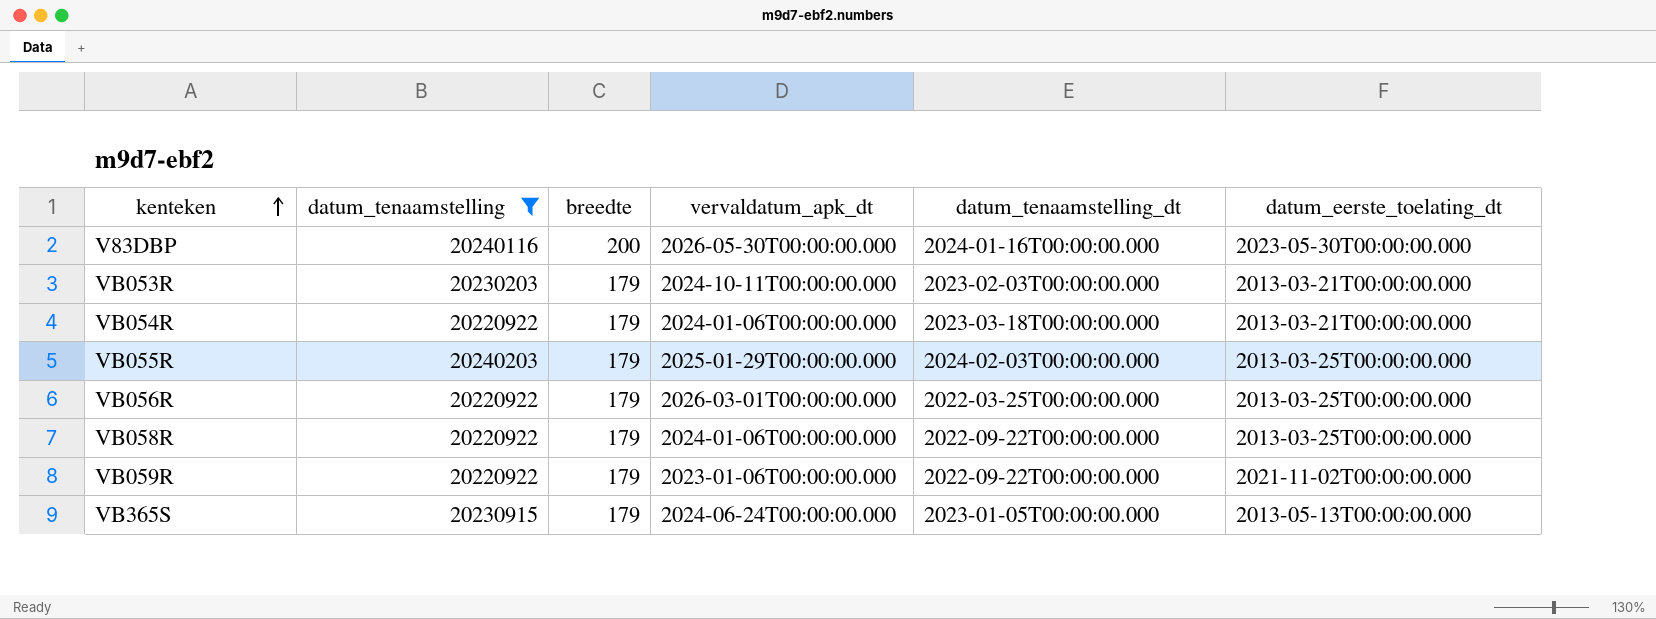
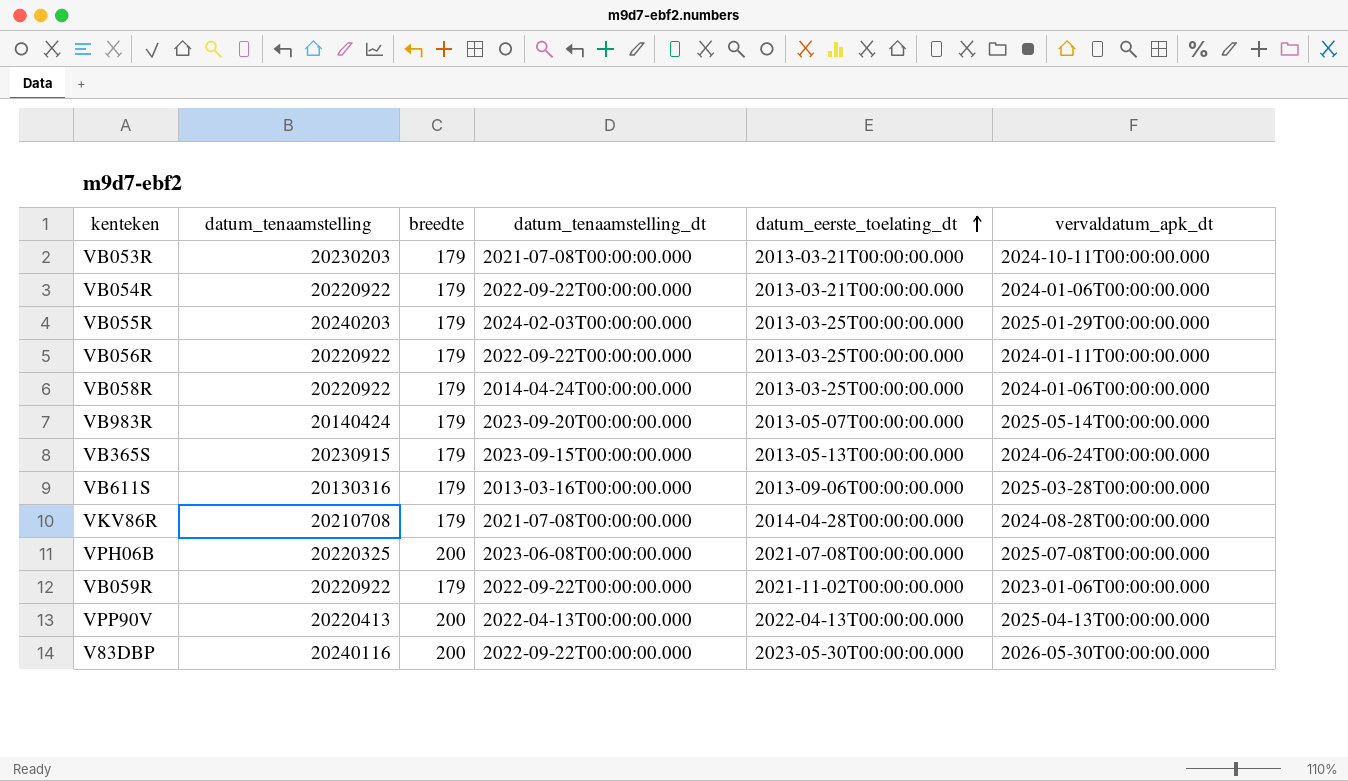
filter: datum_tenaamstelling >= 20220922 -> none
row order: kenteken ascending -> datum_eerste_toelating_dt ascending
column vervaldatum_apk_dt | position: 4 -> 6
VB053R | datum_tenaamstelling_dt: 2023-02-03T00:00:00.000 -> 2021-07-08T00:00:00.000
VB054R | datum_tenaamstelling_dt: 2023-03-18T00:00:00.000 -> 2022-09-22T00:00:00.000
VB056R | datum_tenaamstelling_dt: 2022-03-25T00:00:00.000 -> 2022-09-22T00:00:00.000
VB056R | vervaldatum_apk_dt: 2026-03-01T00:00:00.000 -> 2024-01-11T00:00:00.000
VB058R | datum_tenaamstelling_dt: 2022-09-22T00:00:00.000 -> 2014-04-24T00:00:00.000
VB365S | datum_tenaamstelling_dt: 2023-01-05T00:00:00.000 -> 2023-09-15T00:00:00.000
V83DBP | datum_tenaamstelling_dt: 2024-01-16T00:00:00.000 -> 2022-09-22T00:00:00.000

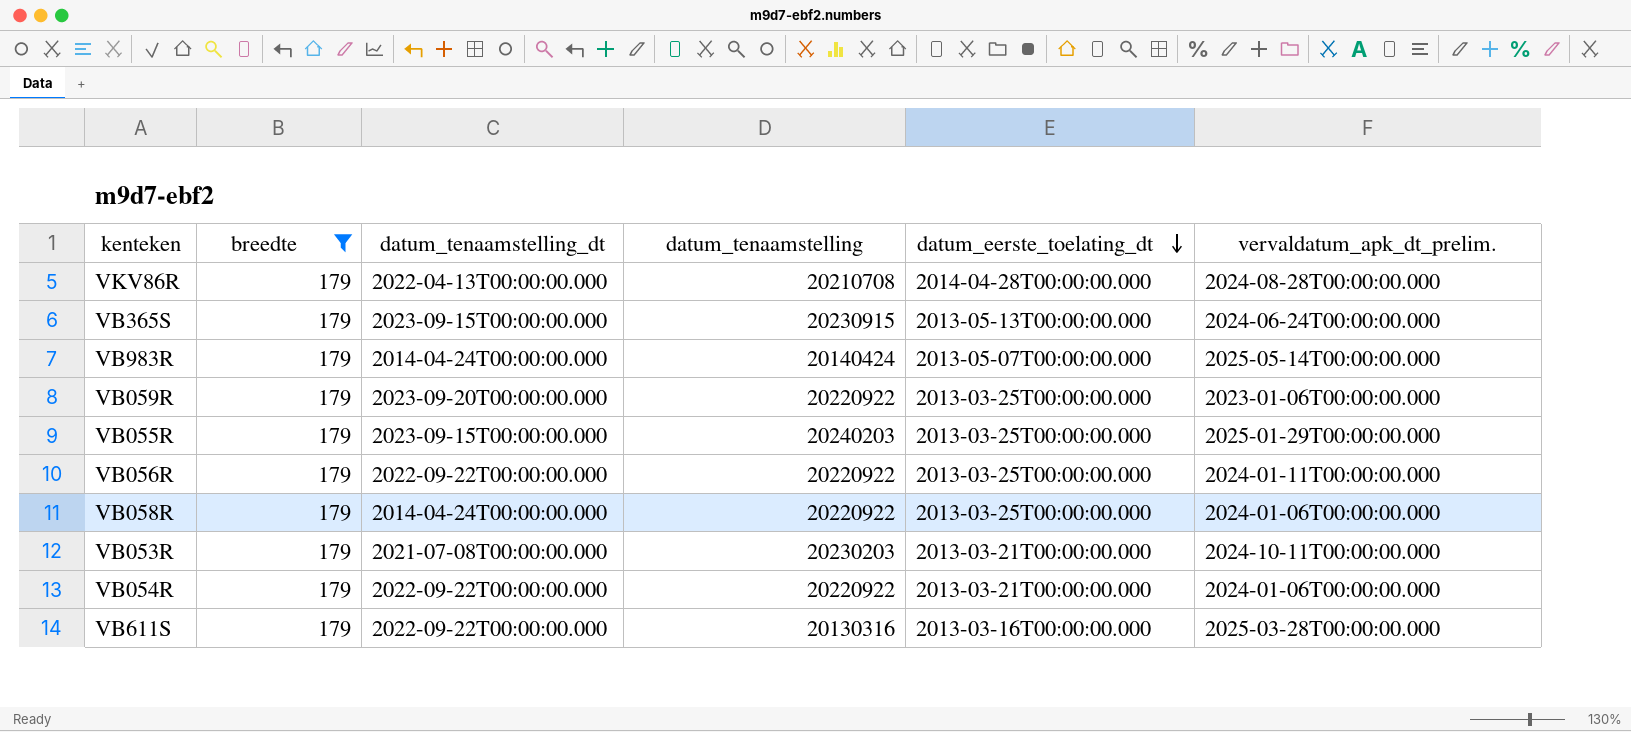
filter: none -> breedte = 179
row order: datum_eerste_toelating_dt ascending -> datum_eerste_toelating_dt descending
column datum_tenaamstelling | position: 2 -> 4
column name: vervaldatum_apk_dt -> vervaldatum_apk_dt_prelim.
VKV86R | datum_tenaamstelling_dt: 2021-07-08T00:00:00.000 -> 2022-04-13T00:00:00.000
VB983R | datum_tenaamstelling_dt: 2023-09-20T00:00:00.000 -> 2014-04-24T00:00:00.000
VB059R | datum_tenaamstelling_dt: 2022-09-22T00:00:00.000 -> 2023-09-20T00:00:00.000
VB059R | datum_eerste_toelating_dt: 2021-11-02T00:00:00.000 -> 2013-03-25T00:00:00.000
VB055R | datum_tenaamstelling_dt: 2024-02-03T00:00:00.000 -> 2023-09-15T00:00:00.000
VB611S | datum_tenaamstelling_dt: 2013-03-16T00:00:00.000 -> 2022-09-22T00:00:00.000
VB611S | datum_eerste_toelating_dt: 2013-09-06T00:00:00.000 -> 2013-03-16T00:00:00.000

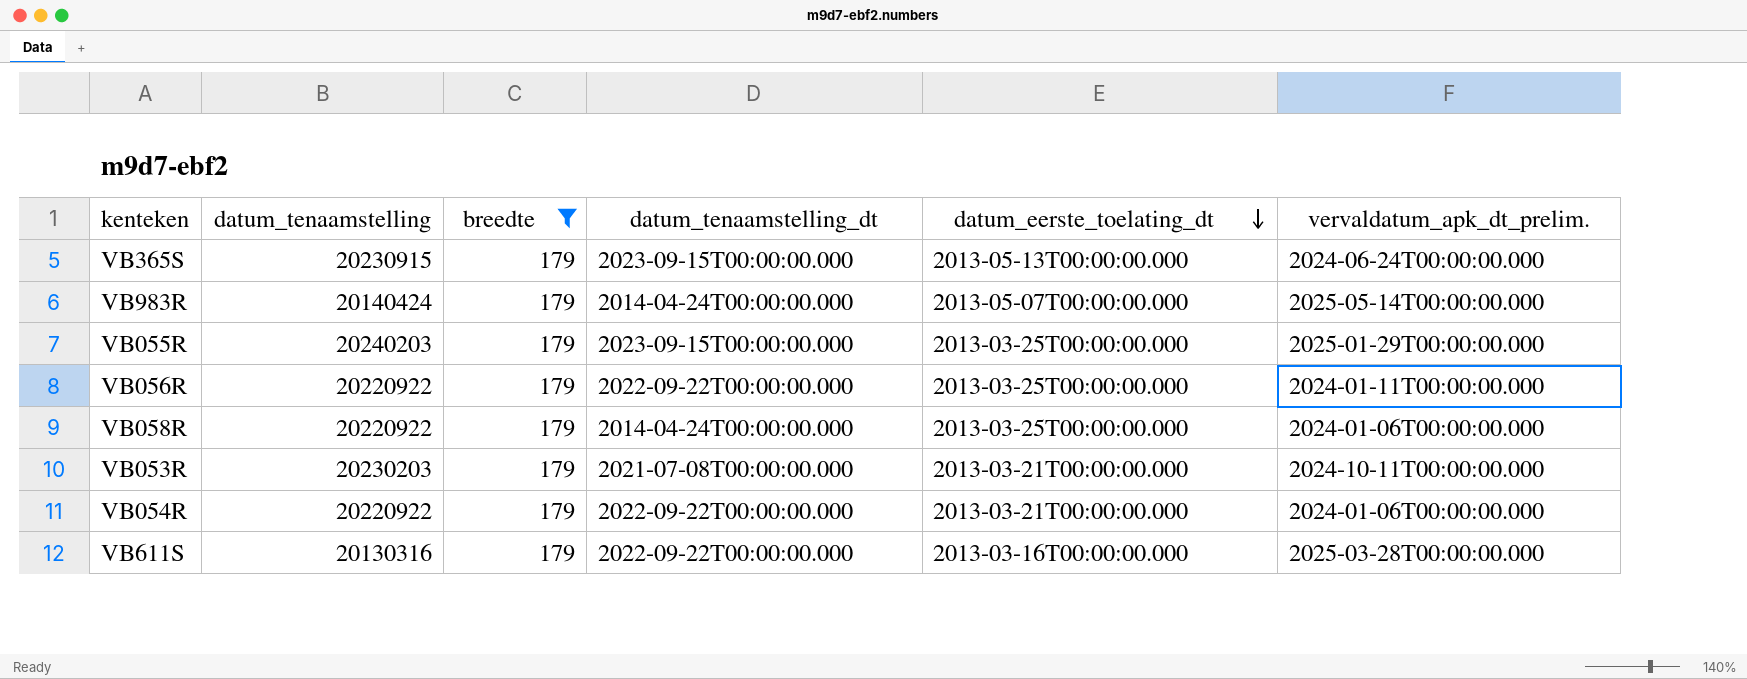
column datum_tenaamstelling | position: 4 -> 2
row VKV86R: 179 | 2022-04-13T00:00:00.000 | 20210708 | 2014-04-28T00:00:00.000 | 2024-08-28T00:00:00.000 -> none
row VB059R: 179 | 2023-09-20T00:00:00.000 | 20220922 | 2013-03-25T00:00:00.000 | 2023-01-06T00:00:00.000 -> none

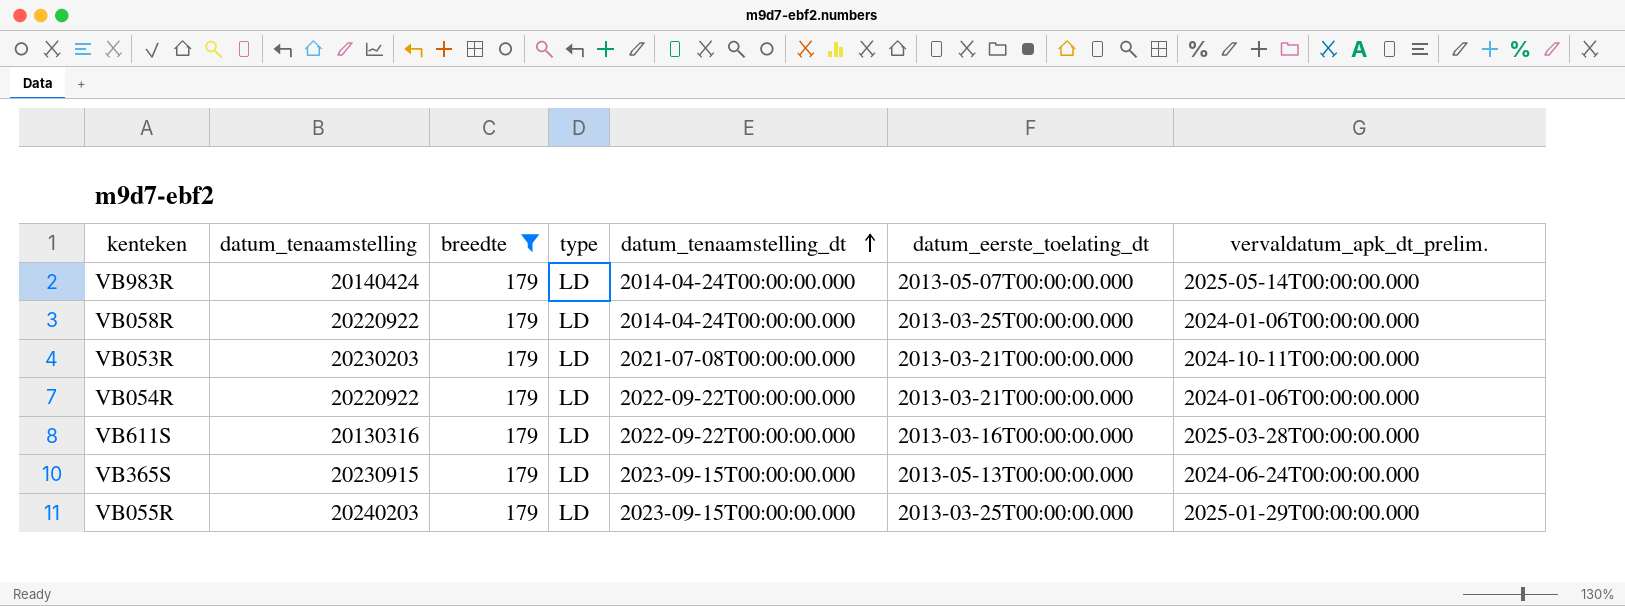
row order: datum_eerste_toelating_dt descending -> datum_tenaamstelling_dt ascending
column type | position: none -> 4
row VB056R: 20220922 | 179 | 2022-09-22T00:00:00.000 | 2013-03-25T00:00:00.000 | 2024-01-11T00:00:00.000 -> none

